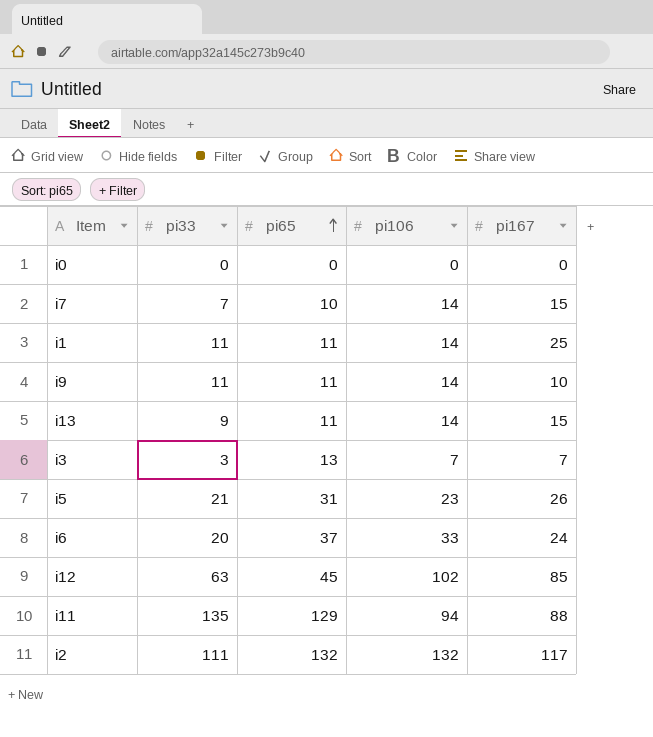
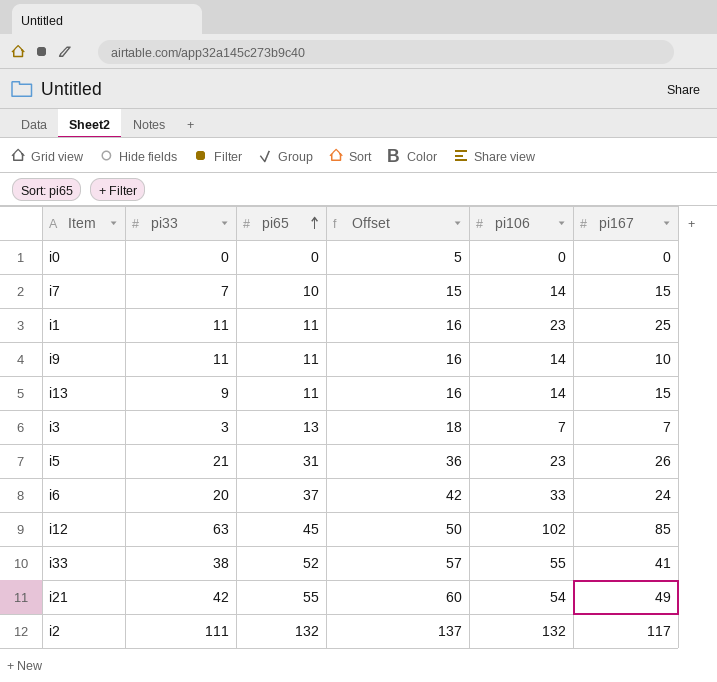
column Offset | formula: none -> [pi65] + 5
row i11: 135 | 129 | 94 | 88 -> none
i1 | pi106: 14 -> 23
row i33: none -> 38 | 52 | 57 | 55 | 41
row i21: none -> 42 | 55 | 60 | 54 | 49

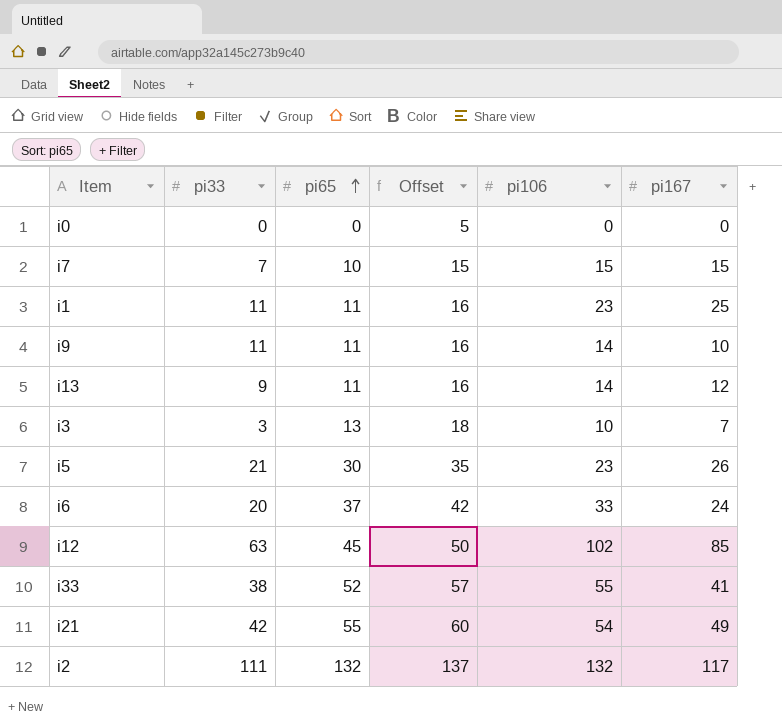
i7 | pi106: 14 -> 15
i13 | pi167: 15 -> 12
i3 | pi106: 7 -> 10
i5 | pi65: 31 -> 30
i5 | Offset: 36 -> 35

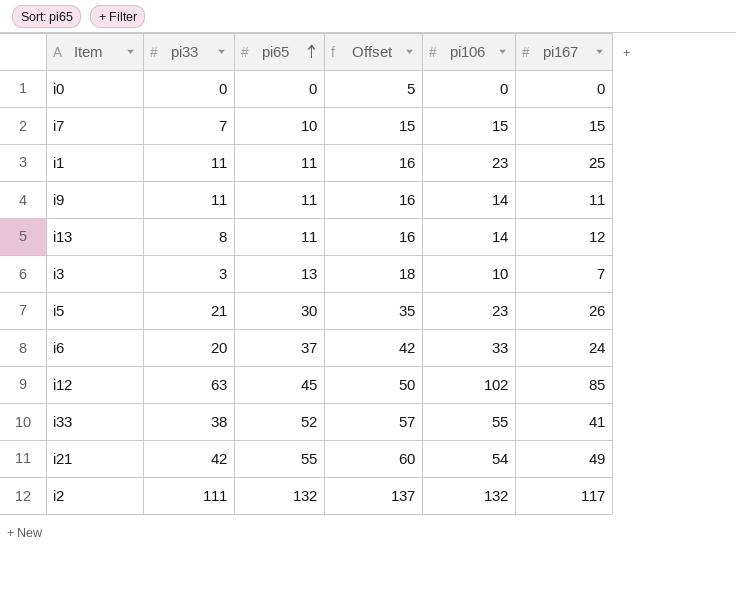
i9 | pi167: 10 -> 11
i13 | pi33: 9 -> 8

